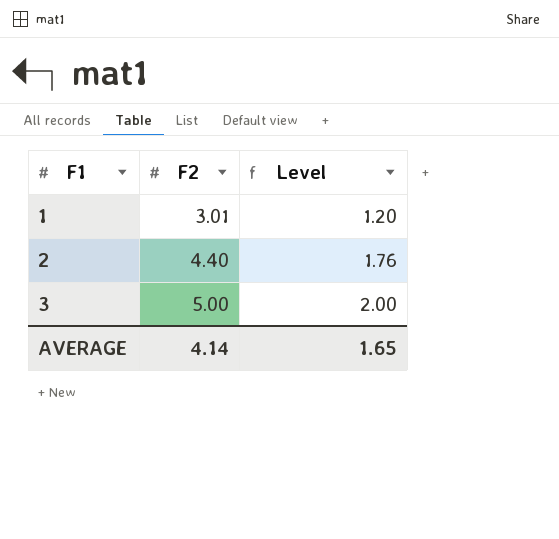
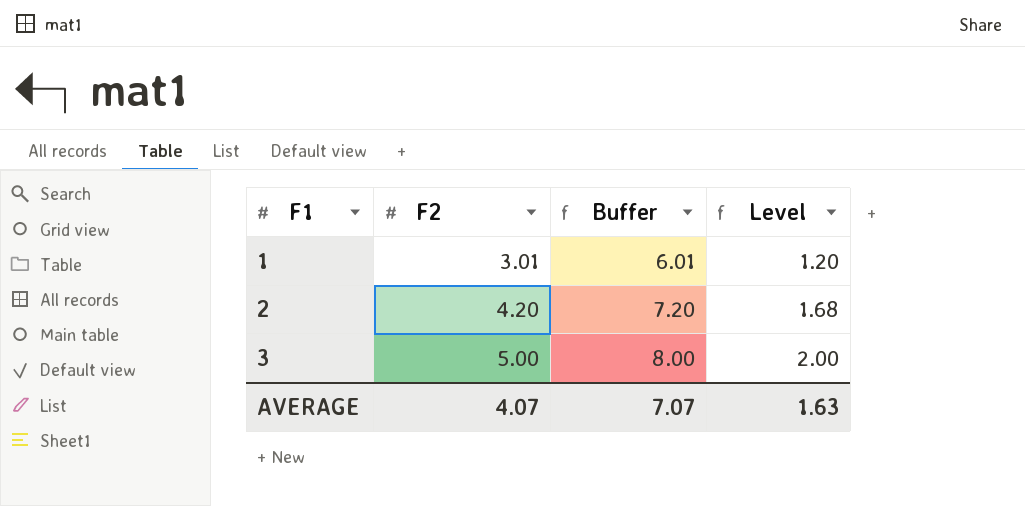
column Buffer | formula: none -> [F2] + 3
2 | F2: 4.40 -> 4.20
2 | Level: 1.76 -> 1.68
AVERAGE | F2: 4.14 -> 4.07
AVERAGE | Level: 1.65 -> 1.63

